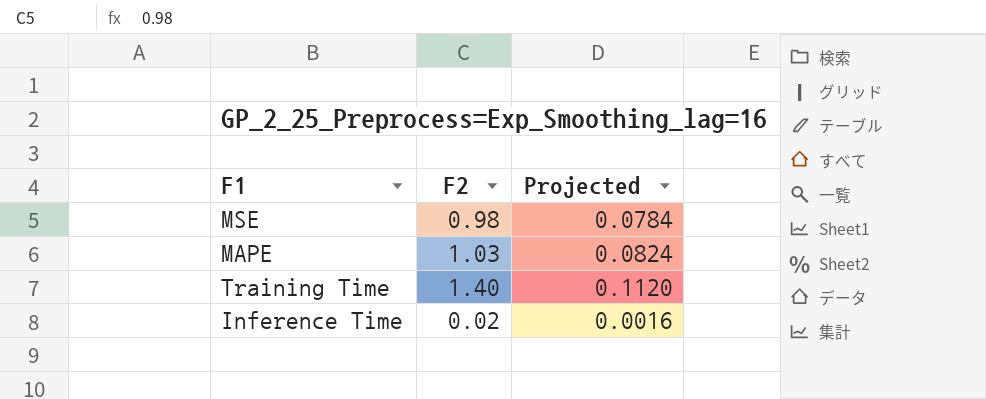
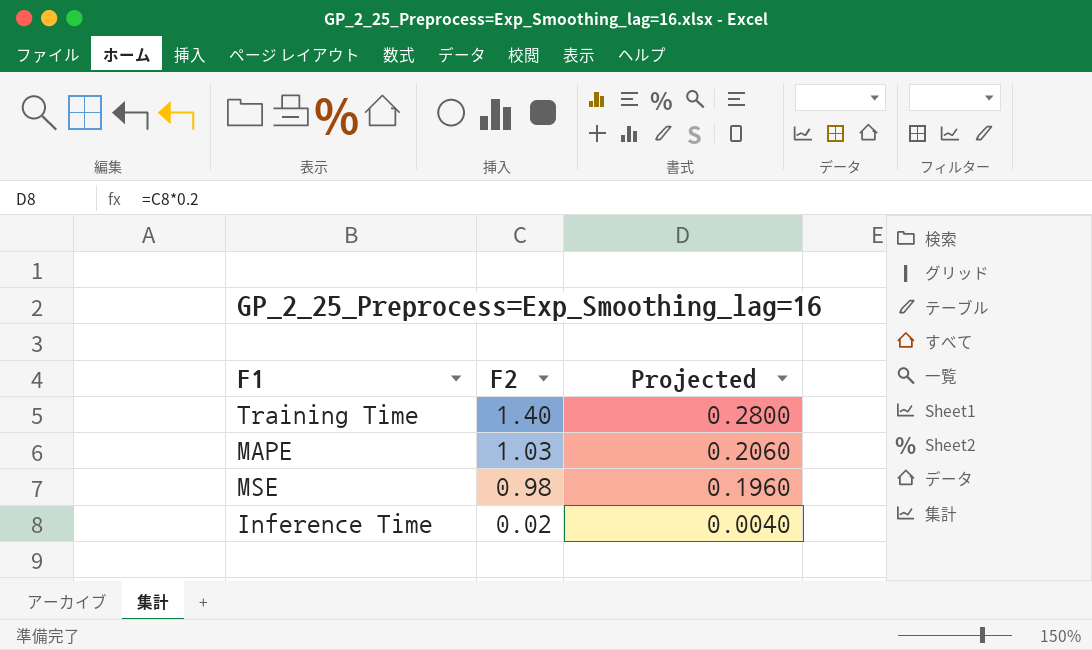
row order: none -> F2 descending
column Projected | formula: [F2] * 0.08 -> [F2] * 0.2

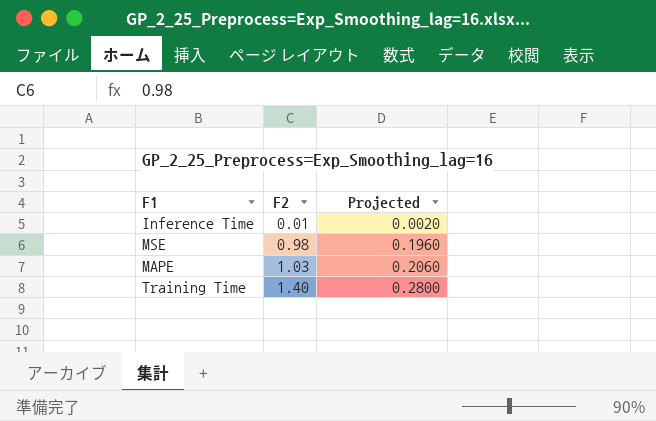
row order: F2 descending -> F2 ascending
Inference Time | F2: 0.02 -> 0.01
Inference Time | Projected: 0.0040 -> 0.0020

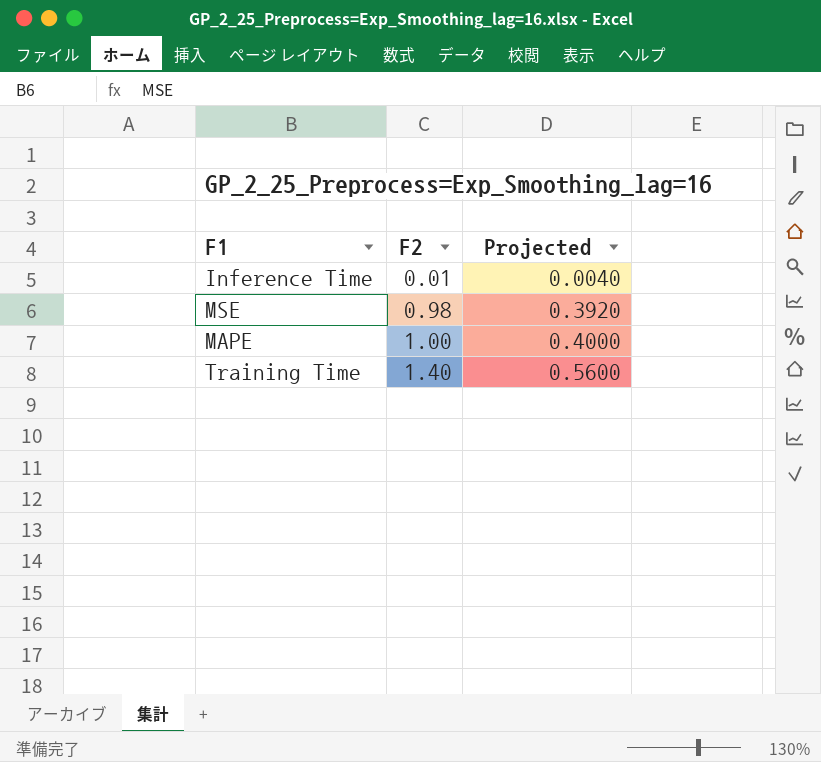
column Projected | formula: [F2] * 0.2 -> [F2] * 0.4
MAPE | F2: 1.03 -> 1.00

